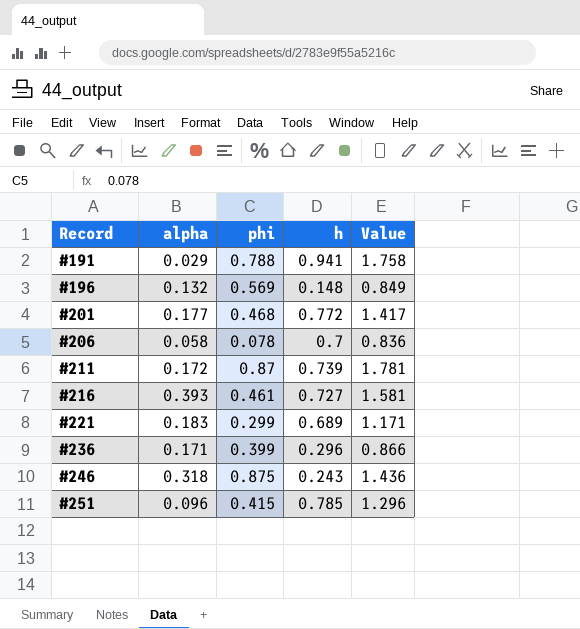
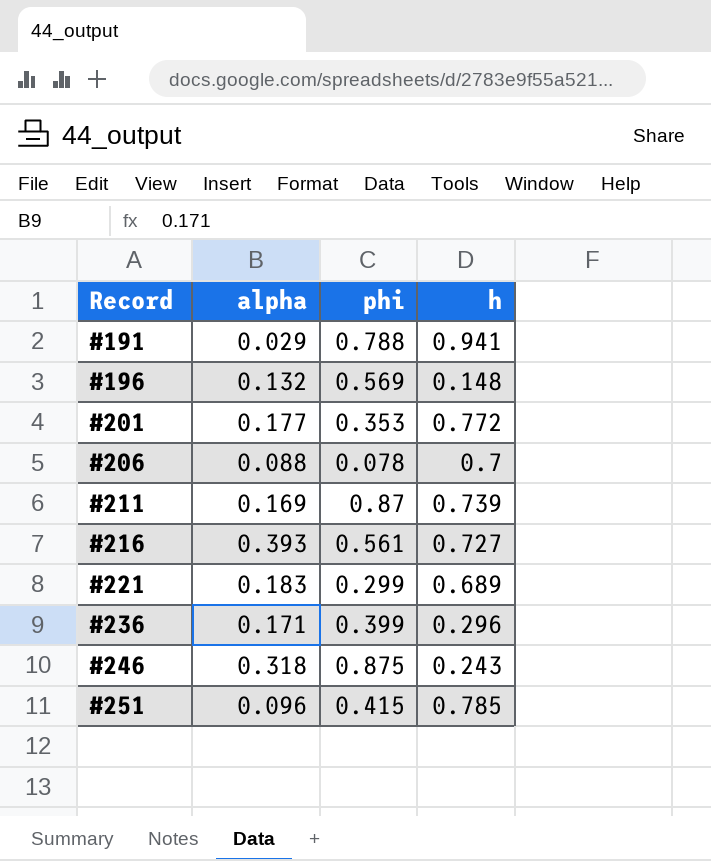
column Value | formula: [alpha] + [phi] + [h] -> none
#201 | phi: 0.468 -> 0.353
#206 | alpha: 0.058 -> 0.088
#211 | alpha: 0.172 -> 0.169
#216 | phi: 0.461 -> 0.561

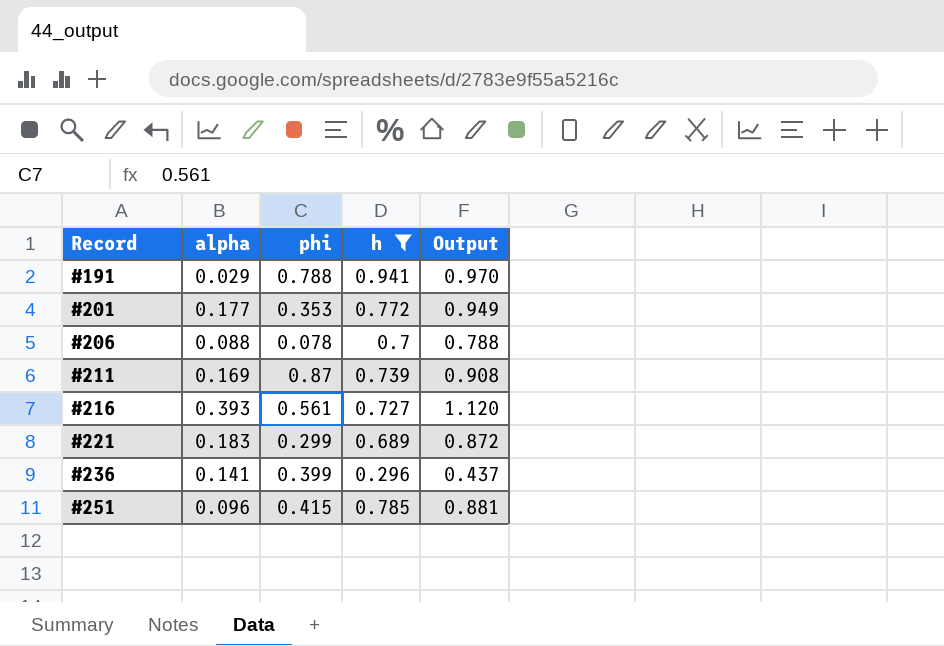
filter: none -> h >= 0.296
column Output | formula: none -> [alpha] + [h]
#236 | alpha: 0.171 -> 0.141

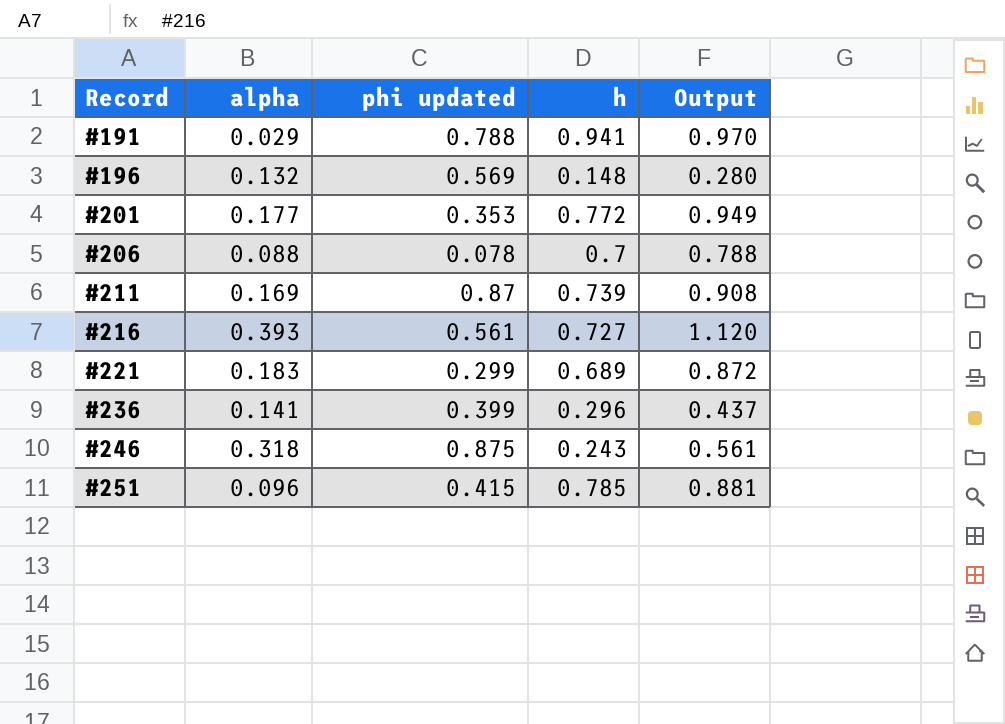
filter: h >= 0.296 -> none
column name: phi -> phi updated

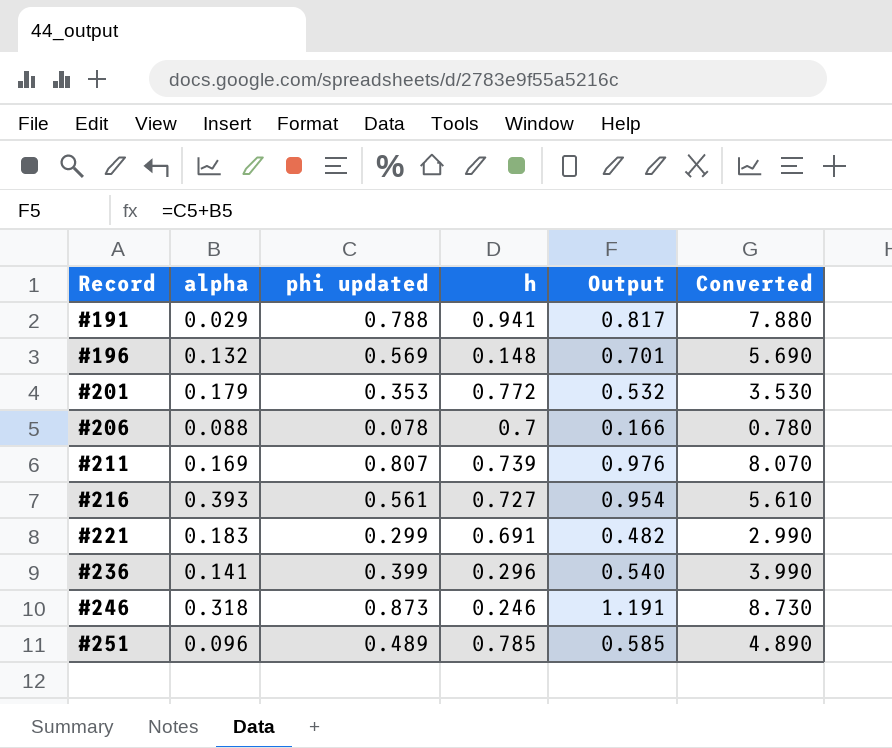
column Output | formula: [alpha] + [h] -> [alpha] + [phi updated]
column Converted | formula: none -> [phi updated] * 10
#201 | alpha: 0.177 -> 0.179
#211 | phi updated: 0.87 -> 0.807
#221 | h: 0.689 -> 0.691
#246 | phi updated: 0.875 -> 0.873
#246 | h: 0.243 -> 0.246
#251 | phi updated: 0.415 -> 0.489

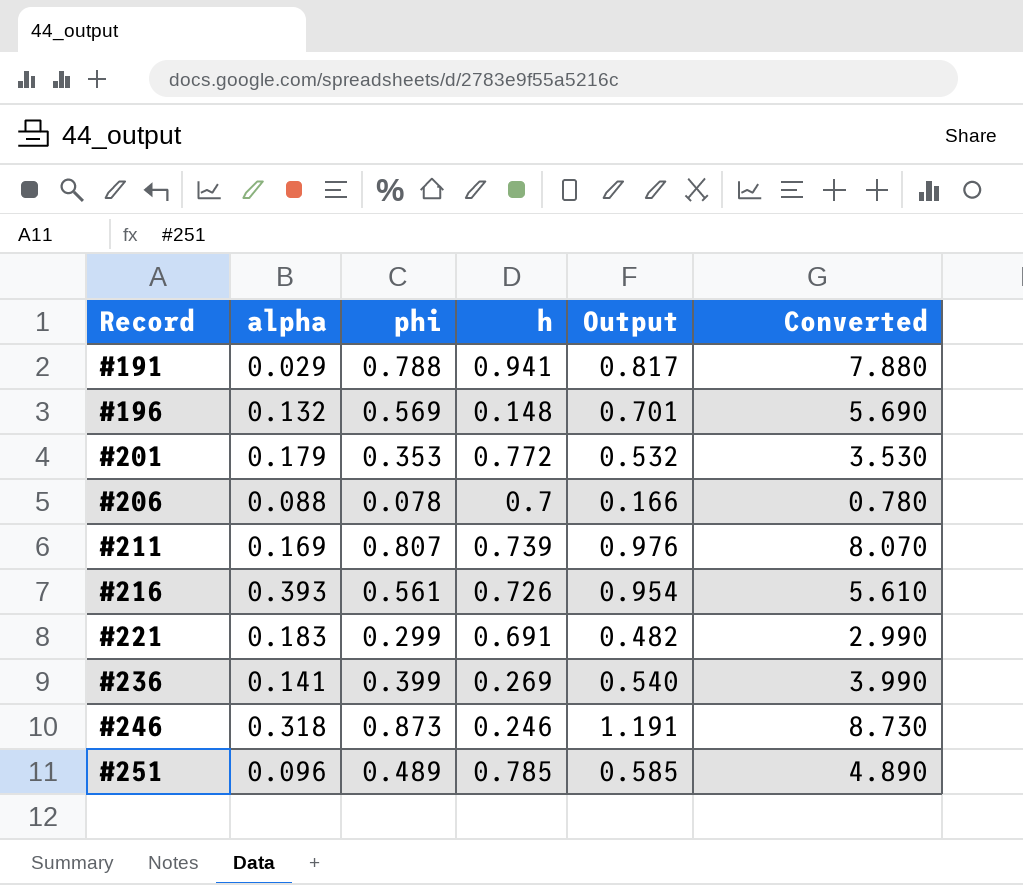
column name: phi updated -> phi
#216 | h: 0.727 -> 0.726
#236 | h: 0.296 -> 0.269

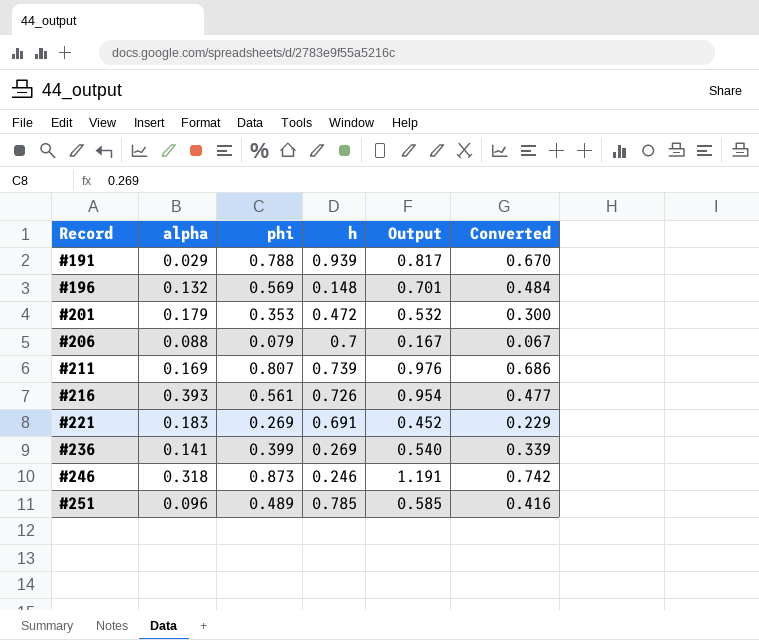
column Converted | formula: [phi] * 10 -> [phi] * 0.85
#191 | h: 0.941 -> 0.939
#201 | h: 0.772 -> 0.472
#206 | phi: 0.078 -> 0.079
#206 | Output: 0.166 -> 0.167
#221 | phi: 0.299 -> 0.269
#221 | Output: 0.482 -> 0.452

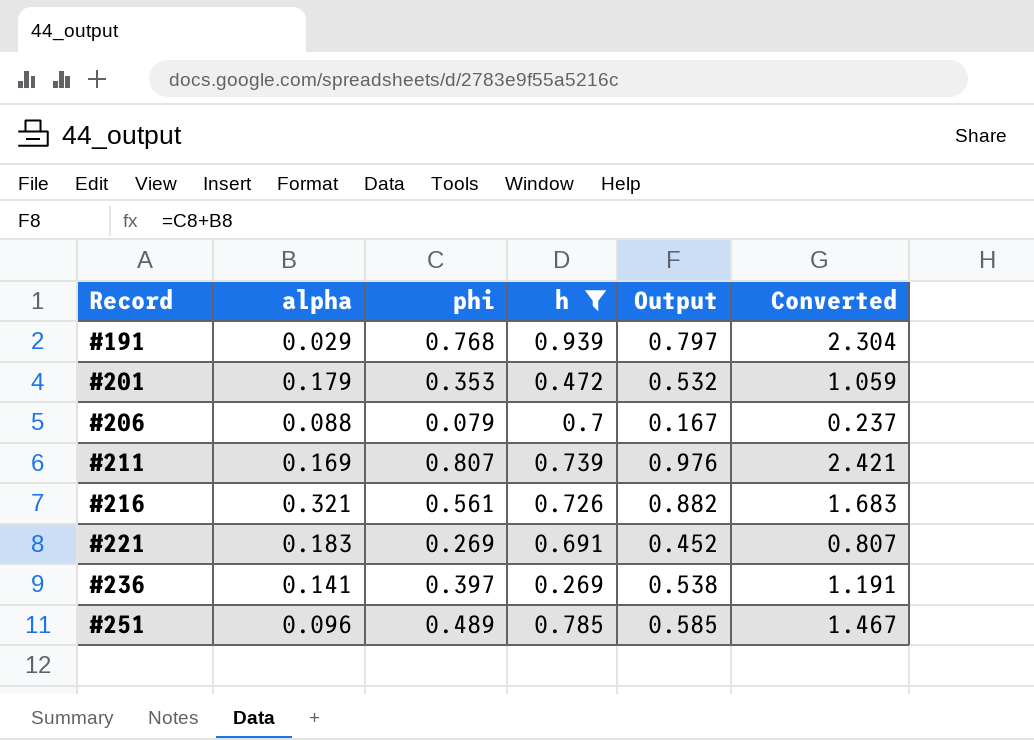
filter: none -> h >= 0.269
column Converted | formula: [phi] * 0.85 -> [phi] * 3
#191 | phi: 0.788 -> 0.768
#191 | Output: 0.817 -> 0.797
#216 | alpha: 0.393 -> 0.321
#216 | Output: 0.954 -> 0.882
#236 | phi: 0.399 -> 0.397
#236 | Output: 0.540 -> 0.538

